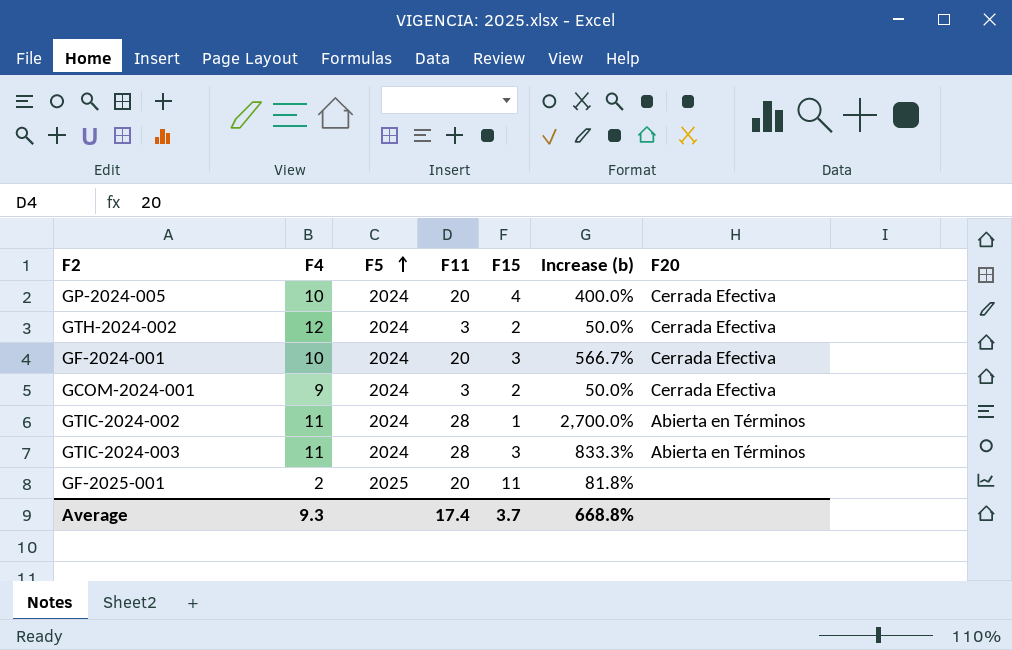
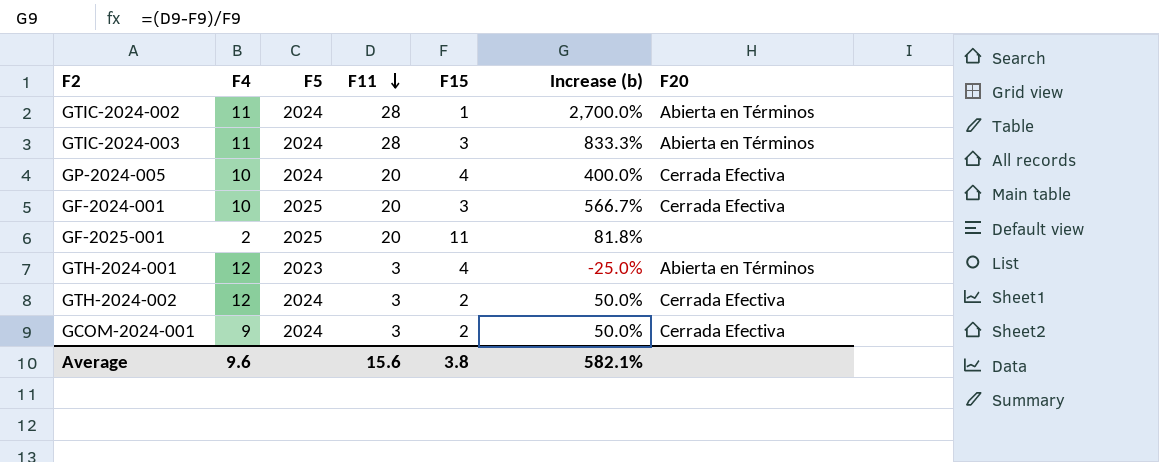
row order: F5 ascending -> F11 descending
GF-2024-001 | F5: 2024 -> 2025
row GTH-2024-001: none -> 12 | 2023 | 3 | 4 | -25.0% | Abierta en Términos
Average | F4: 9.3 -> 9.6
Average | F11: 17.4 -> 15.6
Average | F15: 3.7 -> 3.8
Average | Increase (b): 668.8% -> 582.1%

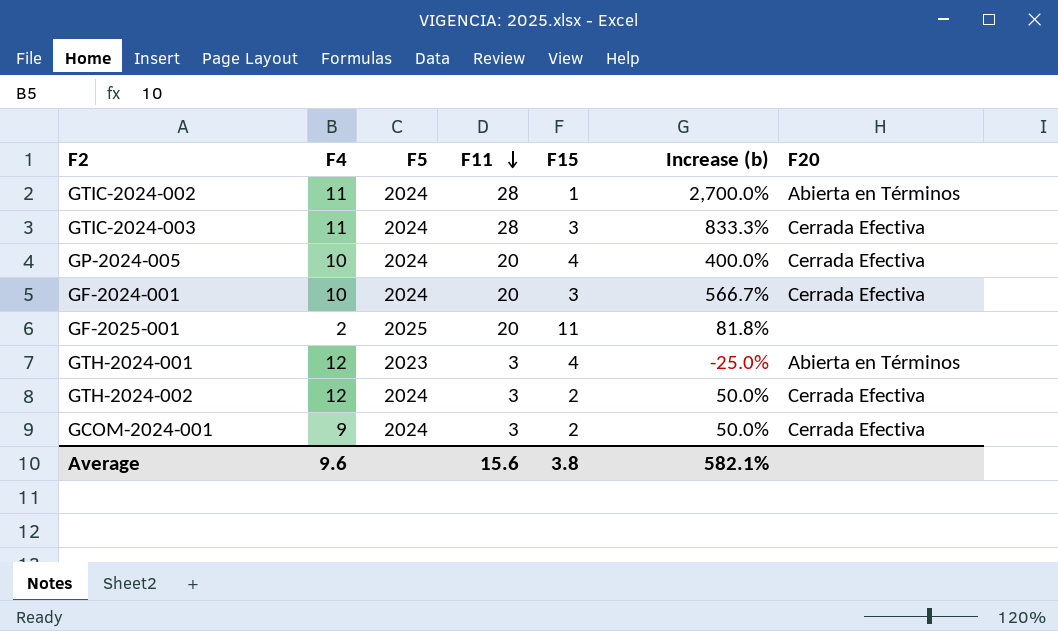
GTIC-2024-003 | F20: Abierta en Términos -> Cerrada Efectiva
GF-2024-001 | F5: 2025 -> 2024

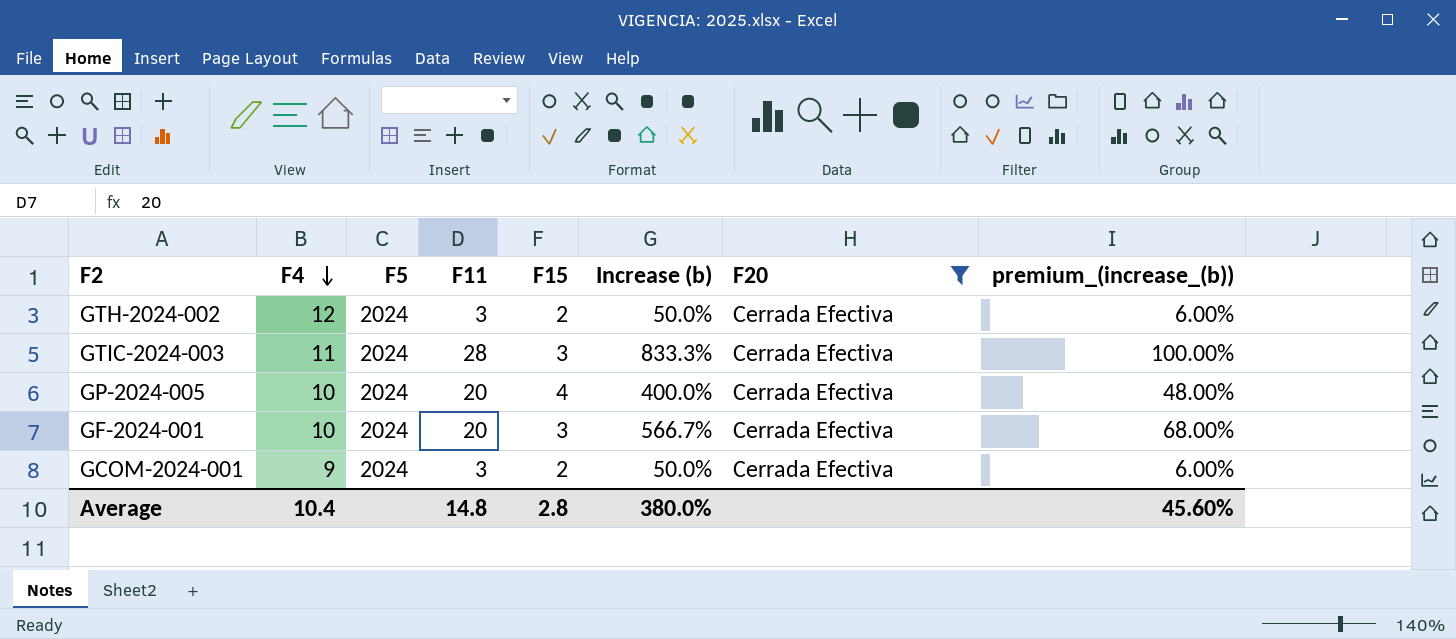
filter: none -> F20 = Cerrada Efectiva
row order: F11 descending -> F4 descending
column premium_(increase_(b)) | formula: none -> [Increase (b)] * 0.12
Average | F4: 9.6 -> 10.4
Average | F11: 15.6 -> 14.8
Average | F15: 3.8 -> 2.8
Average | Increase (b): 582.1% -> 380.0%

